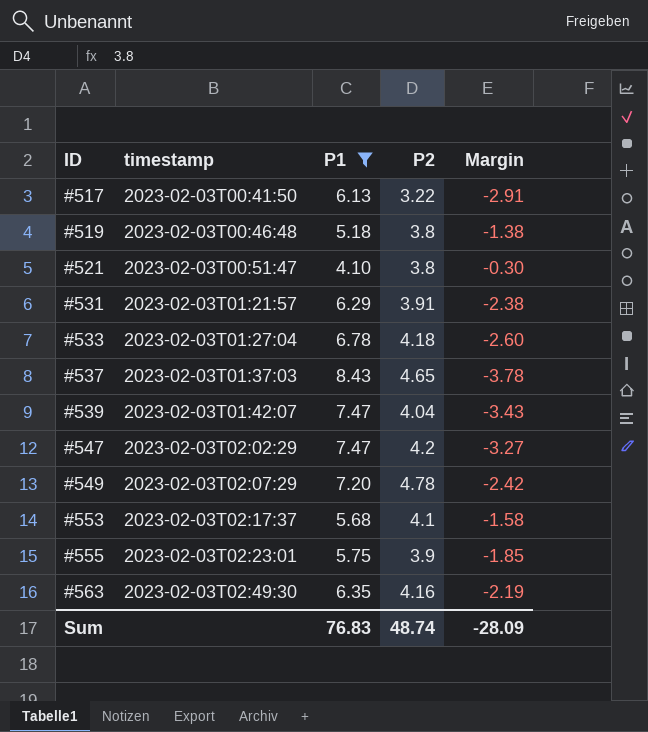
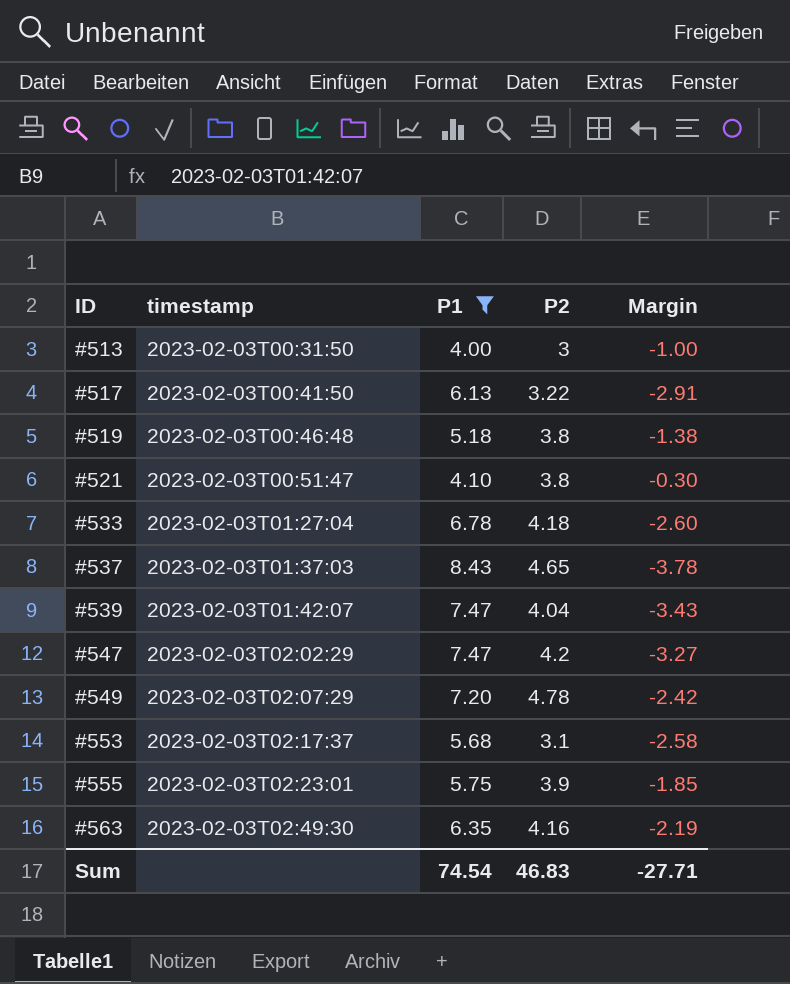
row #531: 2023-02-03T01:21:57 | 6.29 | 3.91 | -2.38 -> none
row #513: none -> 2023-02-03T00:31:50 | 4.00 | 3 | -1.00
#553 | P2: 4.1 -> 3.1
#553 | Margin: -1.58 -> -2.58
Sum | P1: 76.83 -> 74.54
Sum | P2: 48.74 -> 46.83
Sum | Margin: -28.09 -> -27.71

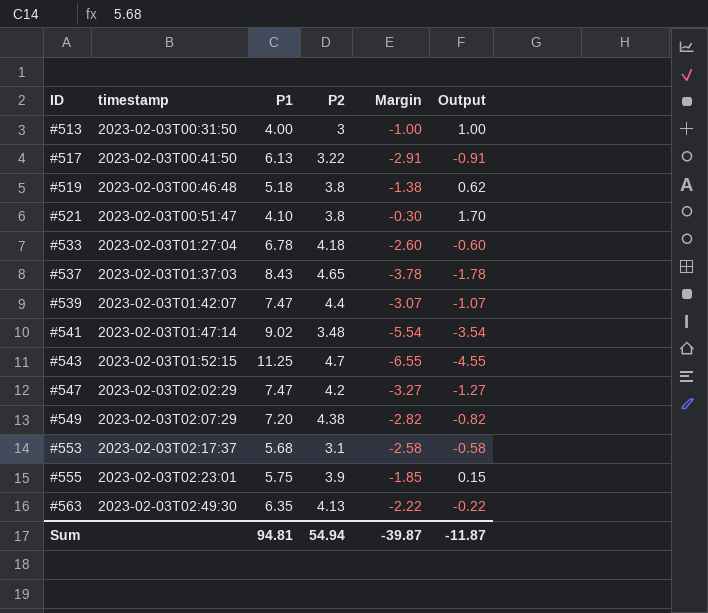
filter: P1 <= 8.43 -> none
column Output | formula: none -> [Margin] + 2
#539 | P2: 4.04 -> 4.4
#539 | Margin: -3.43 -> -3.07
#549 | P2: 4.78 -> 4.38
#549 | Margin: -2.42 -> -2.82
#563 | P2: 4.16 -> 4.13
#563 | Margin: -2.19 -> -2.22
Sum | P1: 74.54 -> 94.81
Sum | P2: 46.83 -> 54.94
Sum | Margin: -27.71 -> -39.87

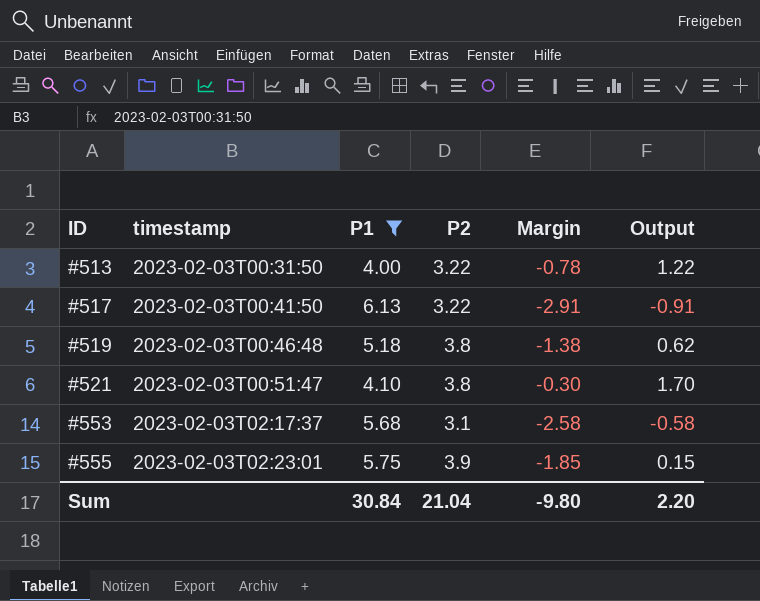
filter: none -> P1 <= 6.13
#513 | P2: 3 -> 3.22
#513 | Margin: -1.00 -> -0.78
#513 | Output: 1.00 -> 1.22
Sum | P1: 94.81 -> 30.84
Sum | P2: 54.94 -> 21.04
Sum | Margin: -39.87 -> -9.80
Sum | Output: -11.87 -> 2.20

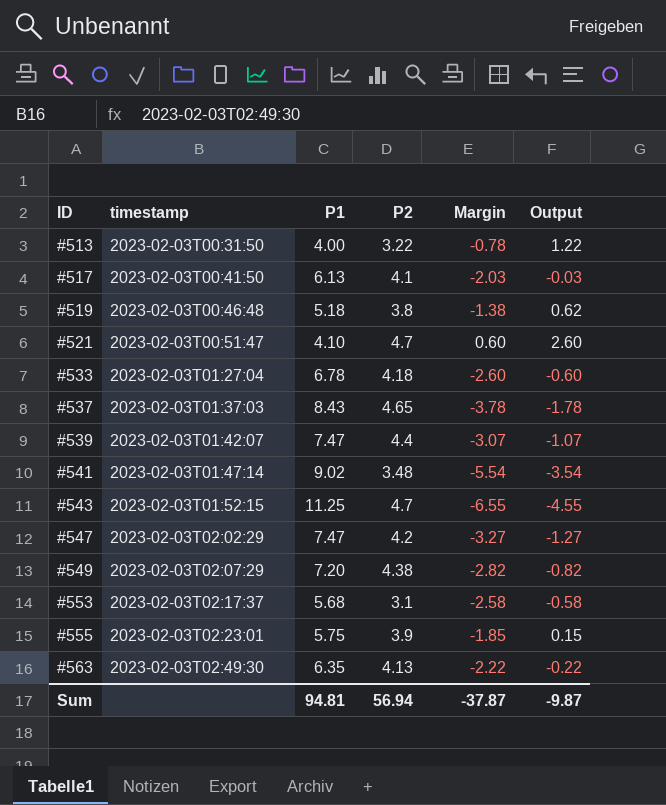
filter: P1 <= 6.13 -> none
#517 | P2: 3.22 -> 4.1
#517 | Margin: -2.91 -> -2.03
#517 | Output: -0.91 -> -0.03
#521 | P2: 3.8 -> 4.7
#521 | Margin: -0.30 -> 0.60
#521 | Output: 1.70 -> 2.60
Sum | P1: 30.84 -> 94.81
Sum | P2: 21.04 -> 56.94
Sum | Margin: -9.80 -> -37.87
Sum | Output: 2.20 -> -9.87

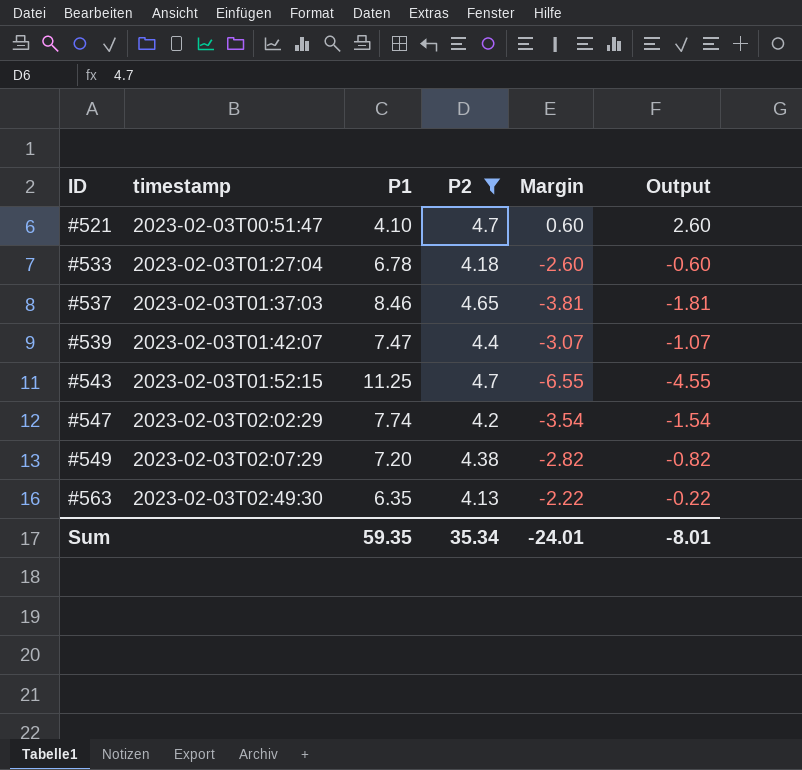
filter: none -> P2 >= 4.13
#537 | P1: 8.43 -> 8.46
#537 | Margin: -3.78 -> -3.81
#537 | Output: -1.78 -> -1.81
#547 | P1: 7.47 -> 7.74
#547 | Margin: -3.27 -> -3.54
#547 | Output: -1.27 -> -1.54
Sum | P1: 94.81 -> 59.35
Sum | P2: 56.94 -> 35.34
Sum | Margin: -37.87 -> -24.01
Sum | Output: -9.87 -> -8.01

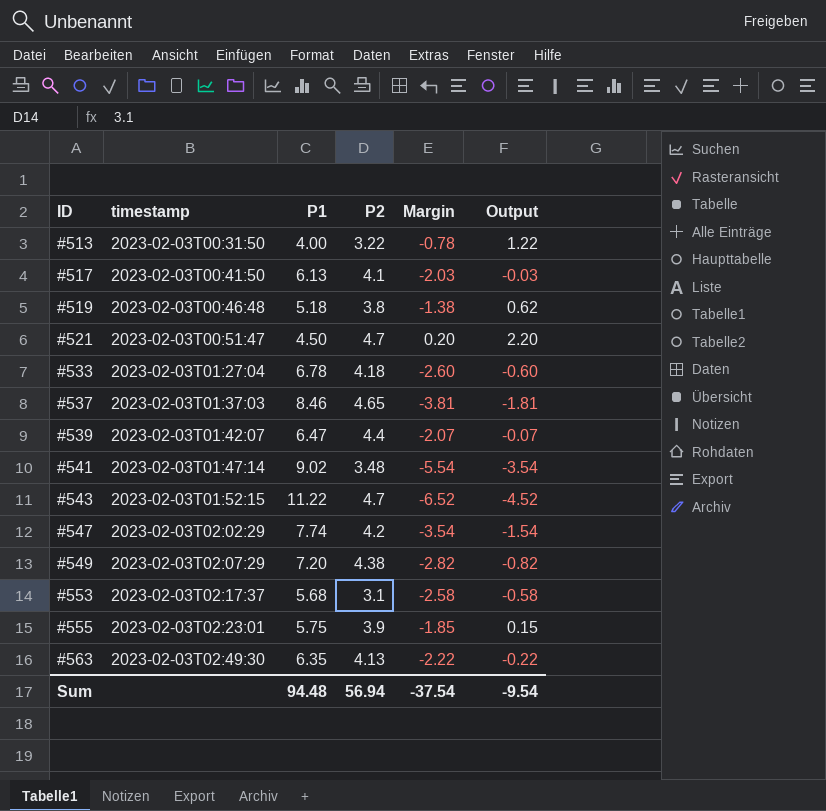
filter: P2 >= 4.13 -> none
#521 | P1: 4.10 -> 4.50
#521 | Margin: 0.60 -> 0.20
#521 | Output: 2.60 -> 2.20
#539 | P1: 7.47 -> 6.47
#539 | Margin: -3.07 -> -2.07
#539 | Output: -1.07 -> -0.07
#543 | P1: 11.25 -> 11.22
#543 | Margin: -6.55 -> -6.52
#543 | Output: -4.55 -> -4.52
Sum | P1: 59.35 -> 94.48
Sum | P2: 35.34 -> 56.94
Sum | Margin: -24.01 -> -37.54
Sum | Output: -8.01 -> -9.54

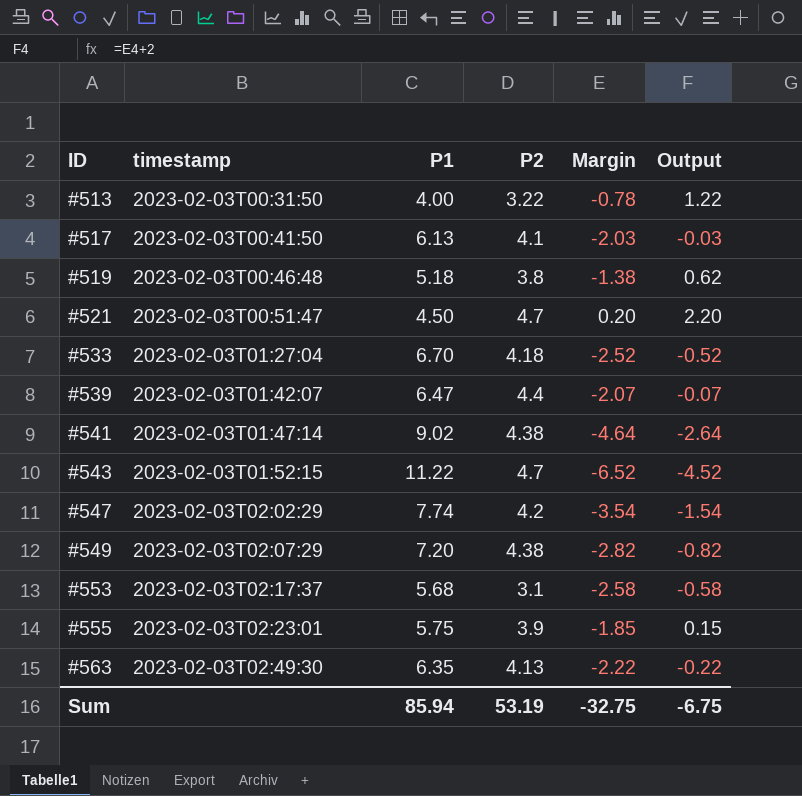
row #537: 2023-02-03T01:37:03 | 8.46 | 4.65 | -3.81 | -1.81 -> none
#533 | P1: 6.78 -> 6.70
#533 | Margin: -2.60 -> -2.52
#533 | Output: -0.60 -> -0.52
#541 | P2: 3.48 -> 4.38
#541 | Margin: -5.54 -> -4.64
#541 | Output: -3.54 -> -2.64
Sum | P1: 94.48 -> 85.94
Sum | P2: 56.94 -> 53.19
Sum | Margin: -37.54 -> -32.75
Sum | Output: -9.54 -> -6.75

